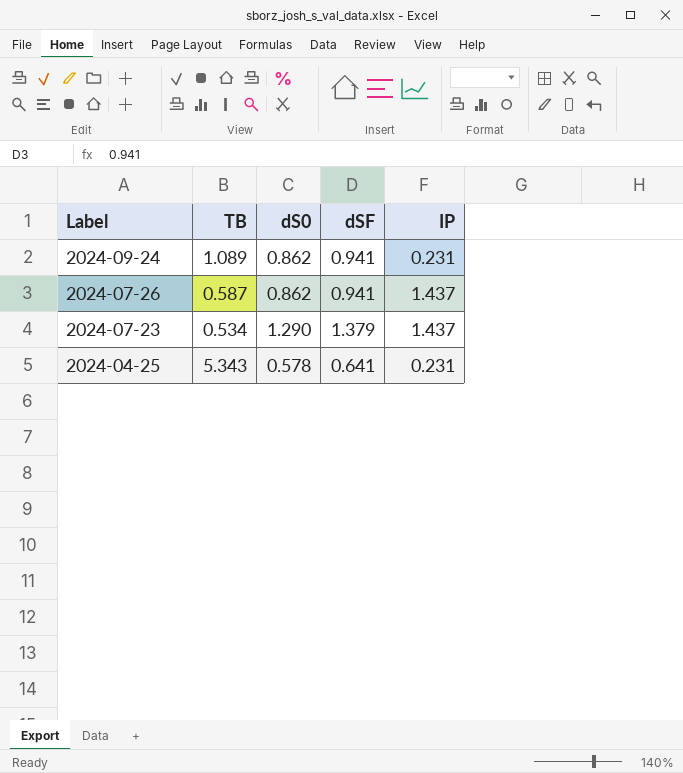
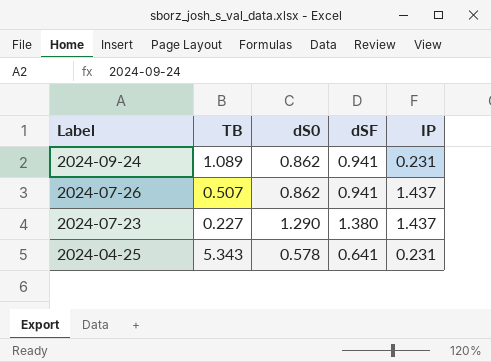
2024-07-26 | TB: 0.587 -> 0.507
2024-07-23 | TB: 0.534 -> 0.227
2024-07-23 | dSF: 1.379 -> 1.380

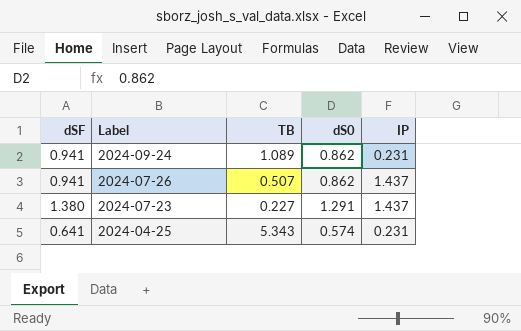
column dSF | position: 4 -> 1
2024-07-23 | dS0: 1.290 -> 1.291
2024-04-25 | dS0: 0.578 -> 0.574

